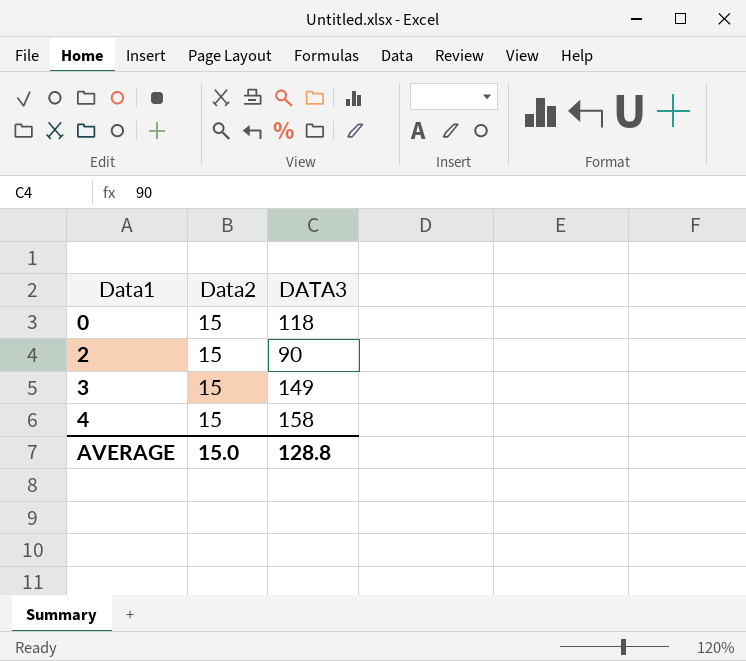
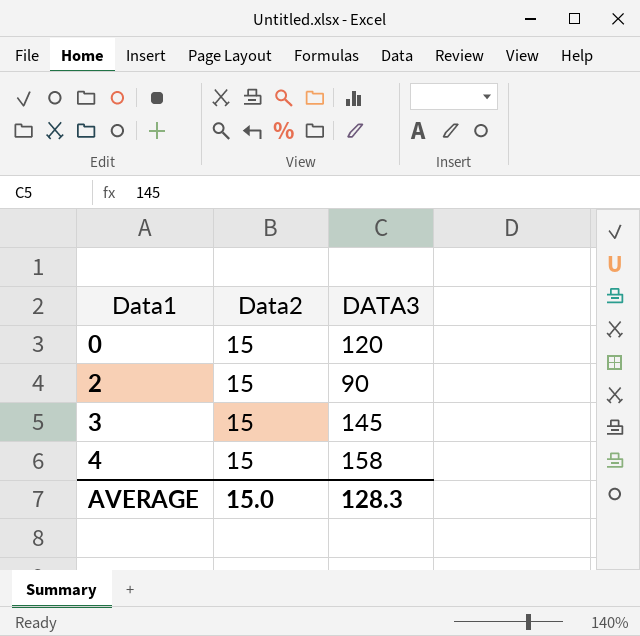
0 | DATA3: 118 -> 120
3 | DATA3: 149 -> 145
AVERAGE | DATA3: 128.8 -> 128.3

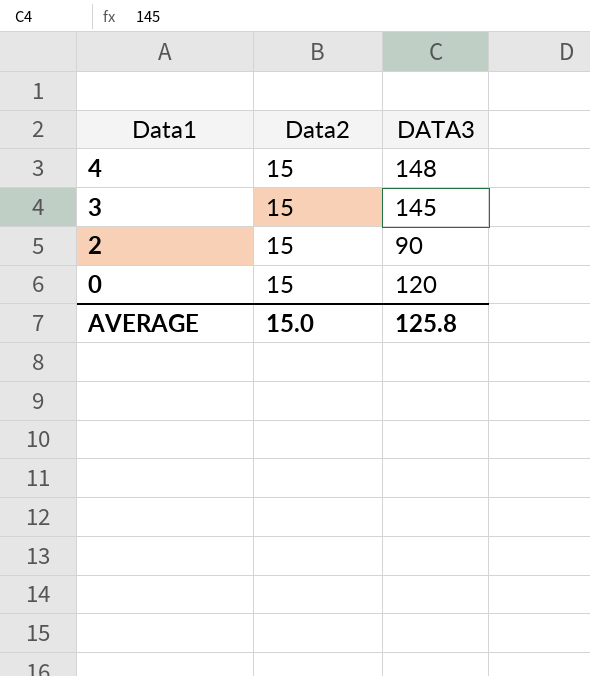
row order: Data1 ascending -> Data1 descending
4 | DATA3: 158 -> 148
AVERAGE | DATA3: 128.3 -> 125.8

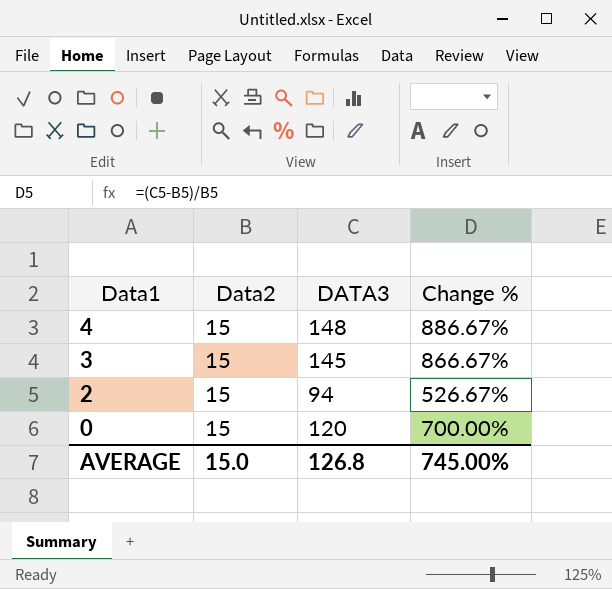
column Change % | formula: none -> ([DATA3] - [Data2]) / [Data2]
2 | DATA3: 90 -> 94
AVERAGE | DATA3: 125.8 -> 126.8

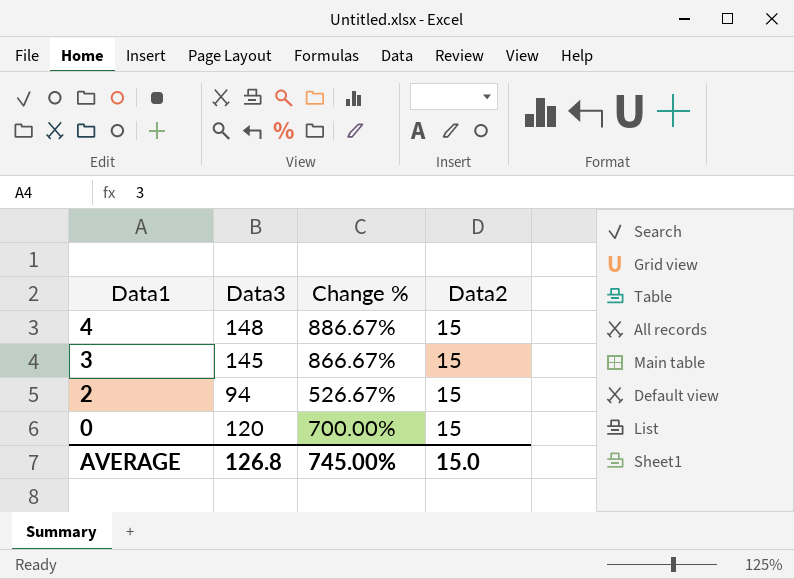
column name: DATA3 -> Data3
column Data2 | position: 2 -> 4

